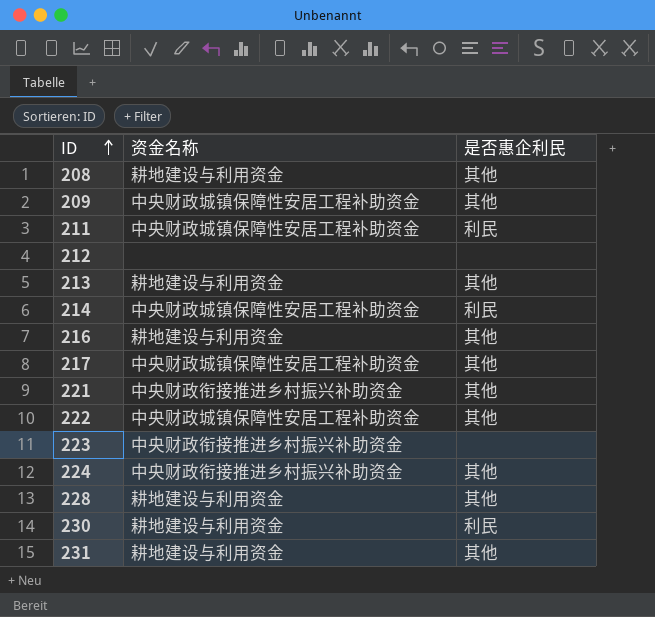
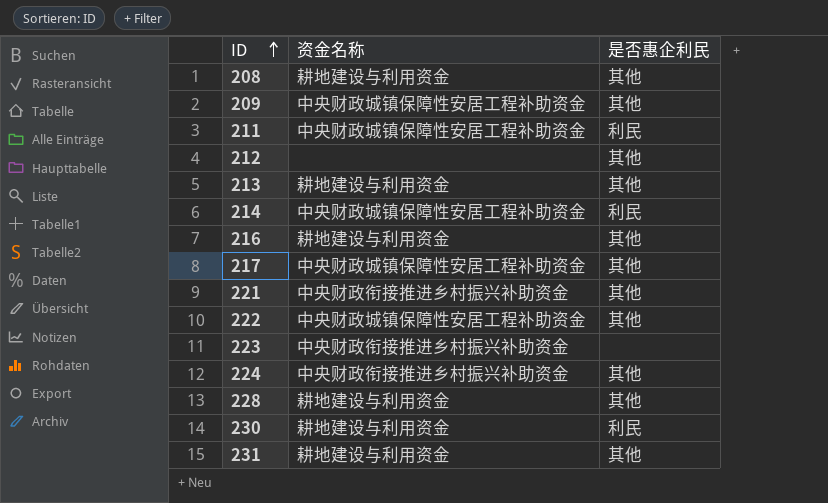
212 | 是否惠企利民: none -> 其他

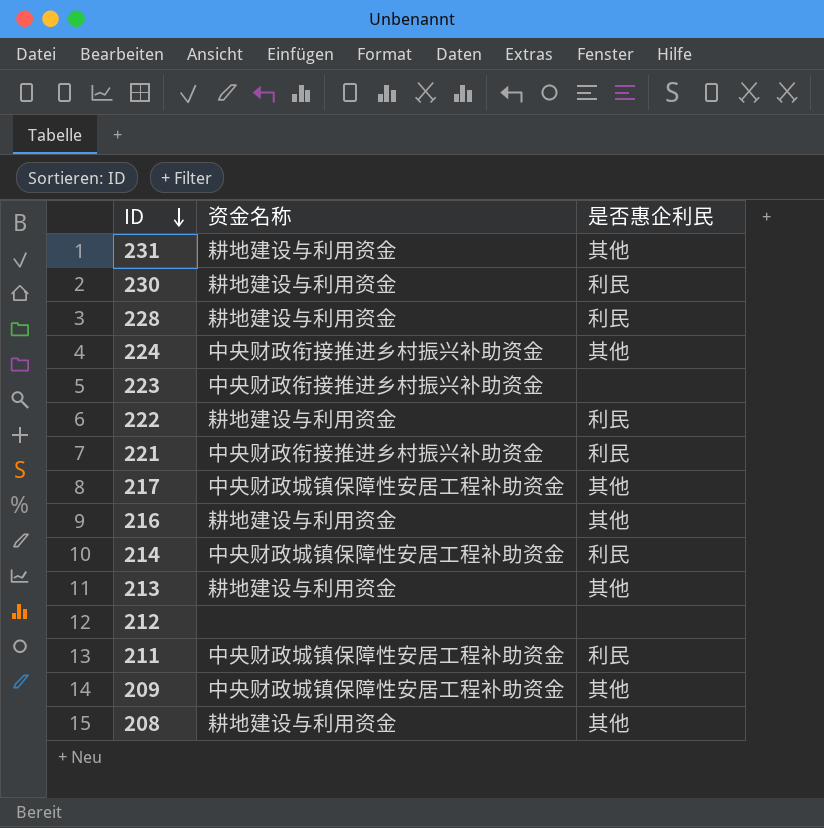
row order: ID ascending -> ID descending
228 | 是否惠企利民: 其他 -> 利民
222 | 资金名称: 中央财政城镇保障性安居工程补助资金 -> 耕地建设与利用资金
222 | 是否惠企利民: 其他 -> 利民
221 | 是否惠企利民: 其他 -> 利民
212 | 是否惠企利民: 其他 -> none

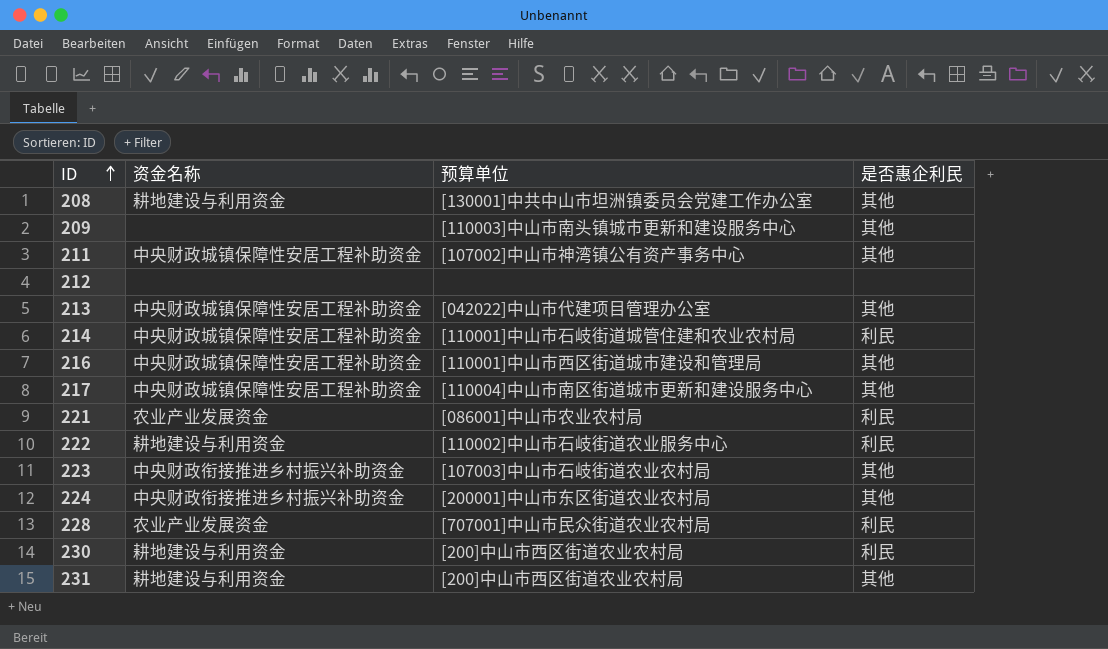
row order: ID descending -> ID ascending
column 预算单位 | position: none -> 3
209 | 资金名称: 中央财政城镇保障性安居工程补助资金 -> none
211 | 是否惠企利民: 利民 -> 其他
213 | 资金名称: 耕地建设与利用资金 -> 中央财政城镇保障性安居工程补助资金
216 | 资金名称: 耕地建设与利用资金 -> 中央财政城镇保障性安居工程补助资金
221 | 资金名称: 中央财政衔接推进乡村振兴补助资金 -> 农业产业发展资金
223 | 是否惠企利民: none -> 其他
228 | 资金名称: 耕地建设与利用资金 -> 农业产业发展资金

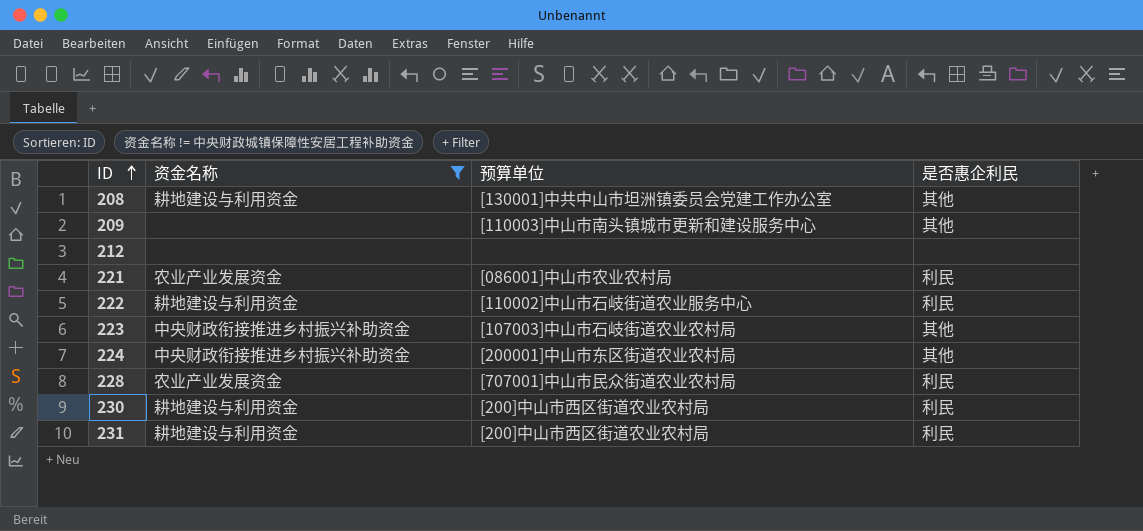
filter: none -> 资金名称 != 中央财政城镇保障性安居工程补助资金
231 | 是否惠企利民: 其他 -> 利民

